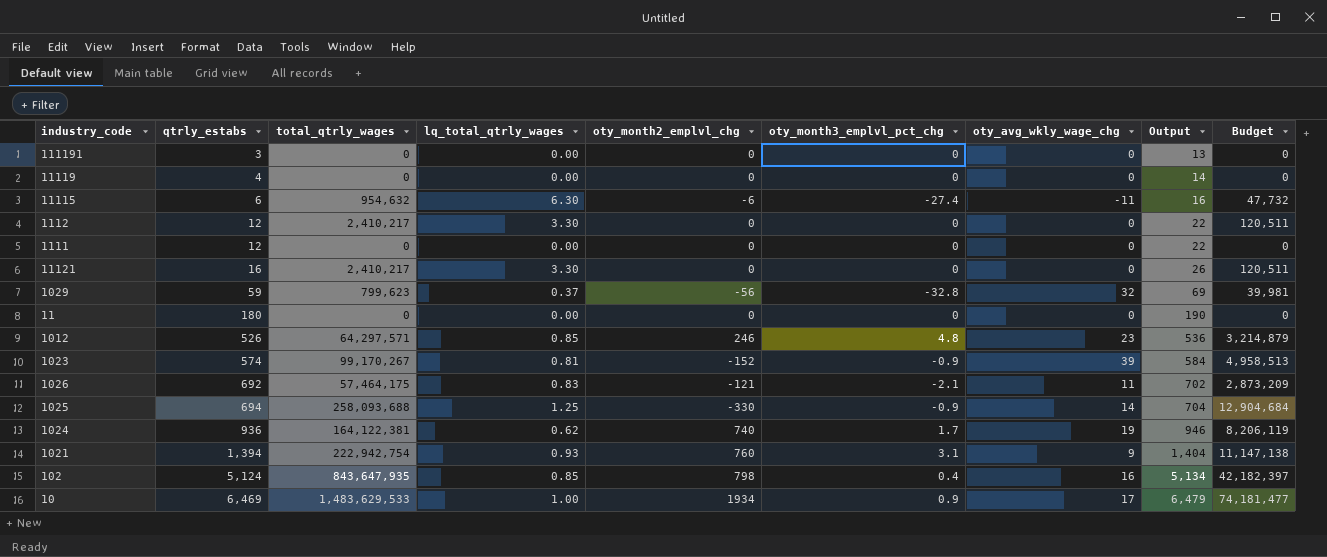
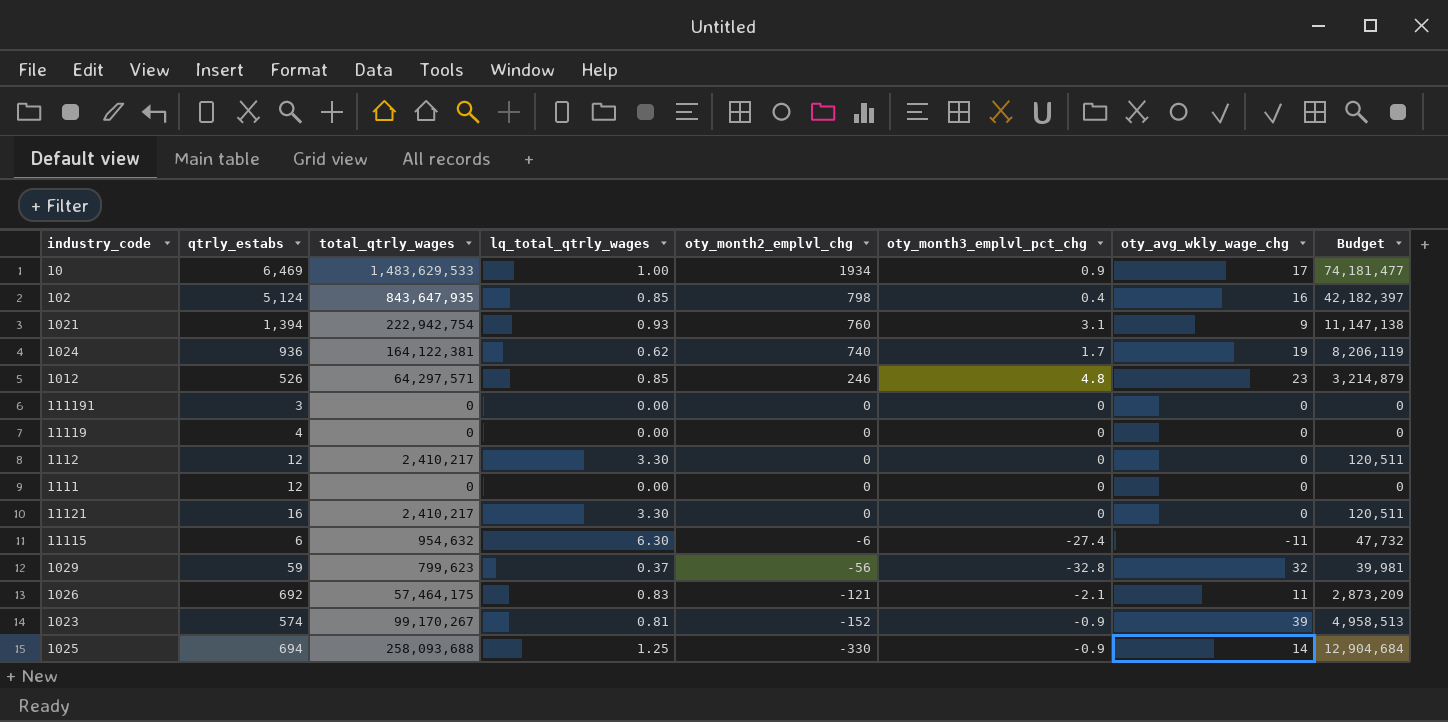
row order: qtrly_estabs ascending -> oty_month2_emplvl_chg descending
column Output | formula: [qtrly_estabs] + 10 -> none
row 11: 180 | 0 | 0.00 | 0 | 0 | 0 | 190 | 0 -> none

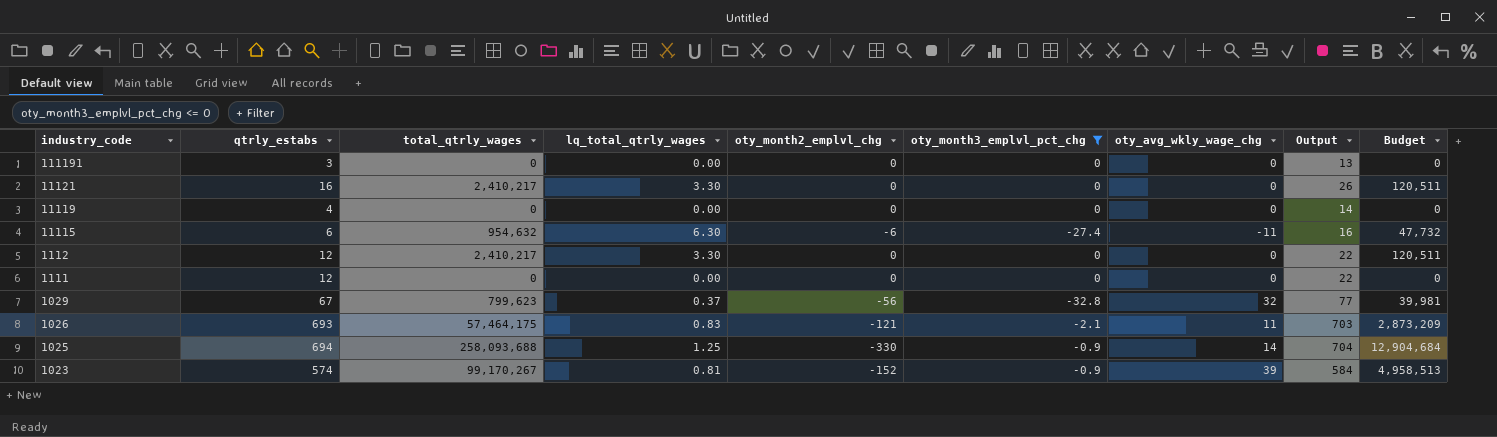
filter: none -> oty_month3_emplvl_pct_chg <= 0
row order: oty_month2_emplvl_chg descending -> industry_code descending
column Output | formula: none -> [qtrly_estabs] + 10
1029 | qtrly_estabs: 59 -> 67
1026 | qtrly_estabs: 692 -> 693

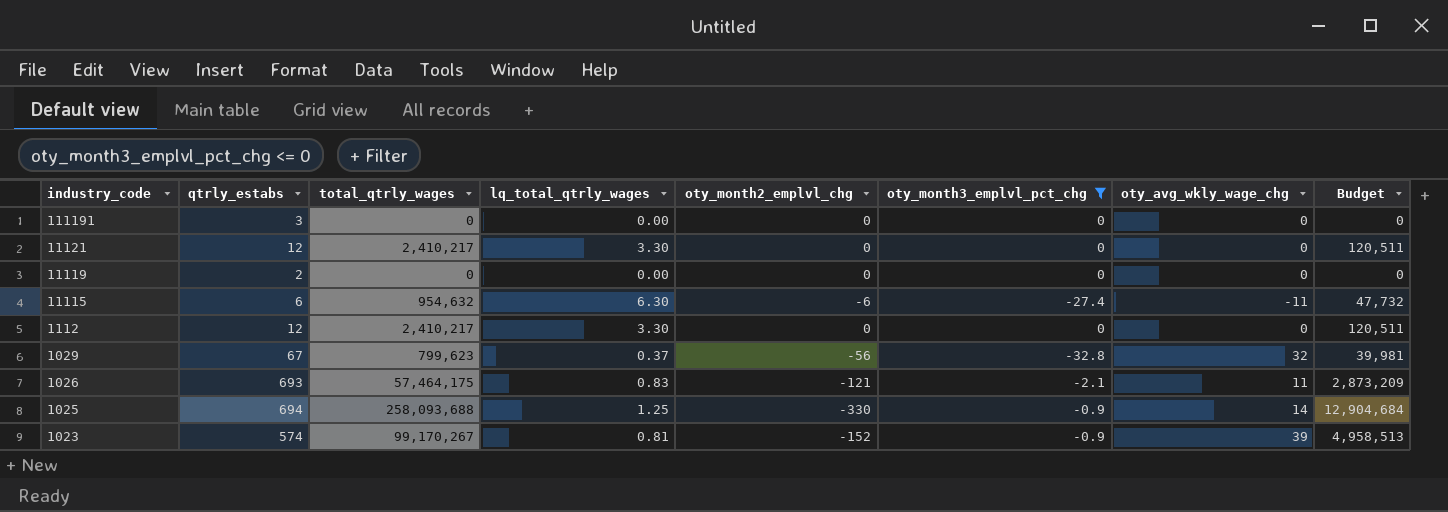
column Output | formula: [qtrly_estabs] + 10 -> none
row 1111: 12 | 0 | 0.00 | 0 | 0 | 0 | 22 | 0 -> none
11121 | qtrly_estabs: 16 -> 12
11119 | qtrly_estabs: 4 -> 2

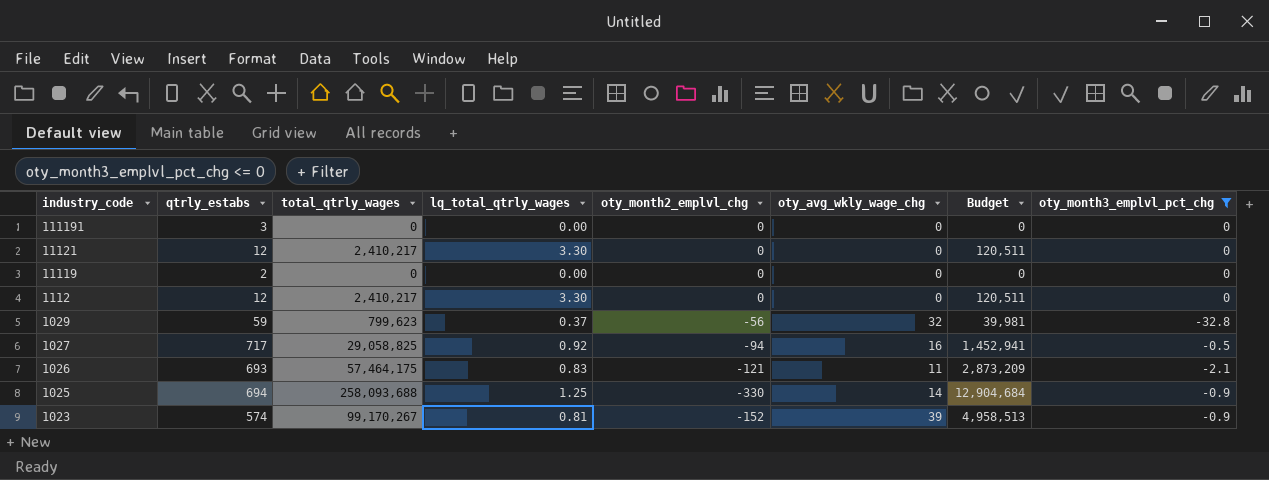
column oty_month3_emplvl_pct_chg | position: 6 -> 8
row 11115: 6 | 954,632 | 6.30 | -6 | -27.4 | -11 | 47,732 -> none
1029 | qtrly_estabs: 67 -> 59
row 1027: none -> 717 | 29,058,825 | 0.92 | -94 | 16 | 1,452,941 | -0.5

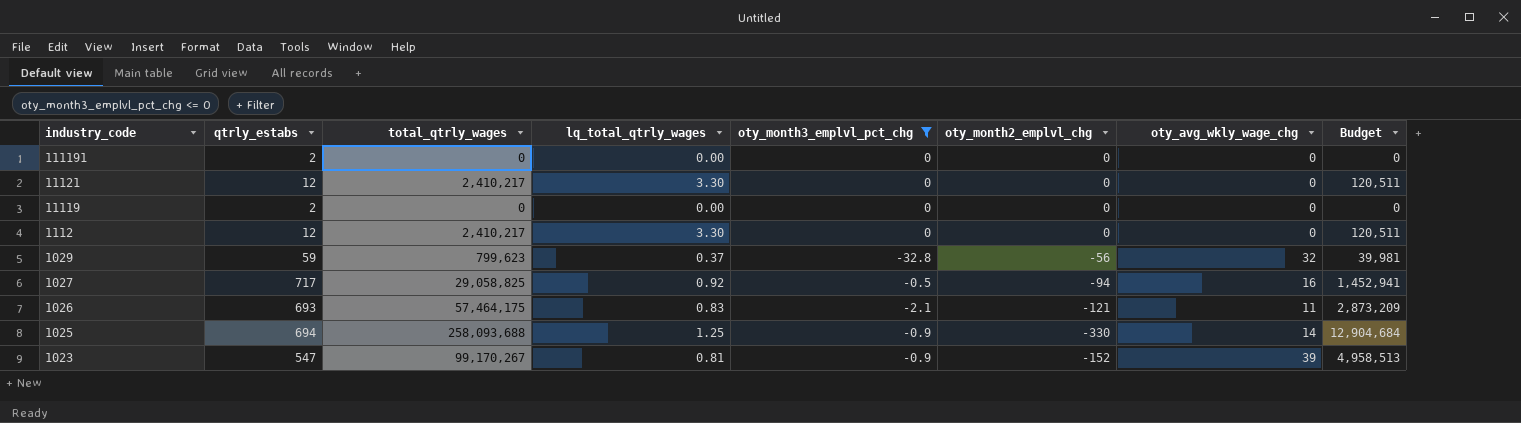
column oty_month3_emplvl_pct_chg | position: 8 -> 5
111191 | qtrly_estabs: 3 -> 2
1023 | qtrly_estabs: 574 -> 547

